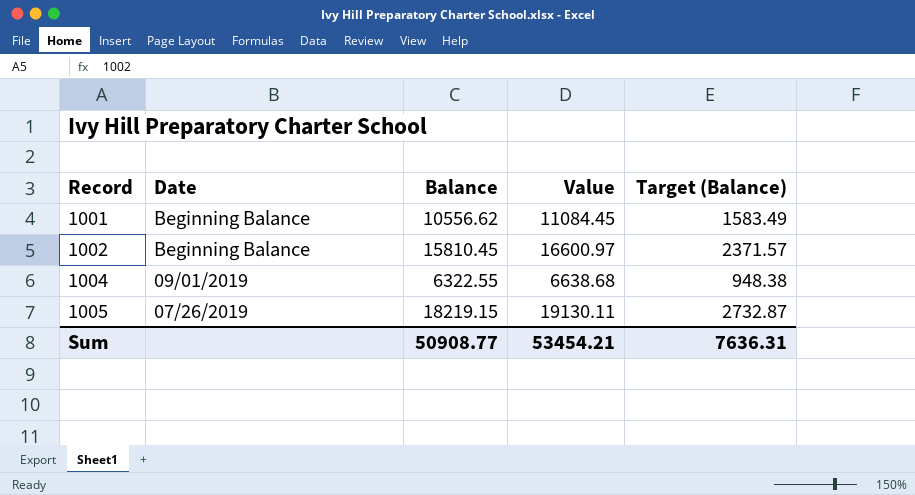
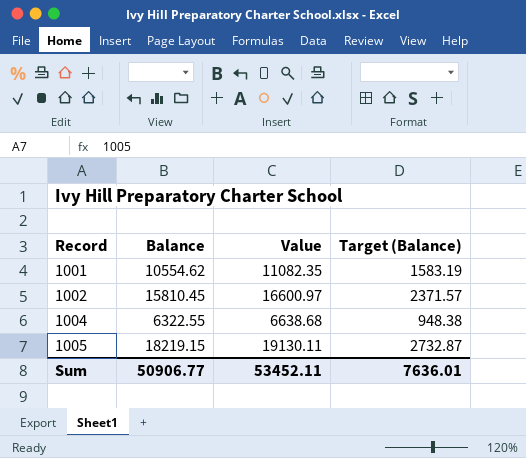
column Date | position: 2 -> none
1001 | Balance: 10556.62 -> 10554.62
1001 | Value: 11084.45 -> 11082.35
1001 | Target (Balance): 1583.49 -> 1583.19
Sum | Balance: 50908.77 -> 50906.77
Sum | Value: 53454.21 -> 53452.11
Sum | Target (Balance): 7636.31 -> 7636.01

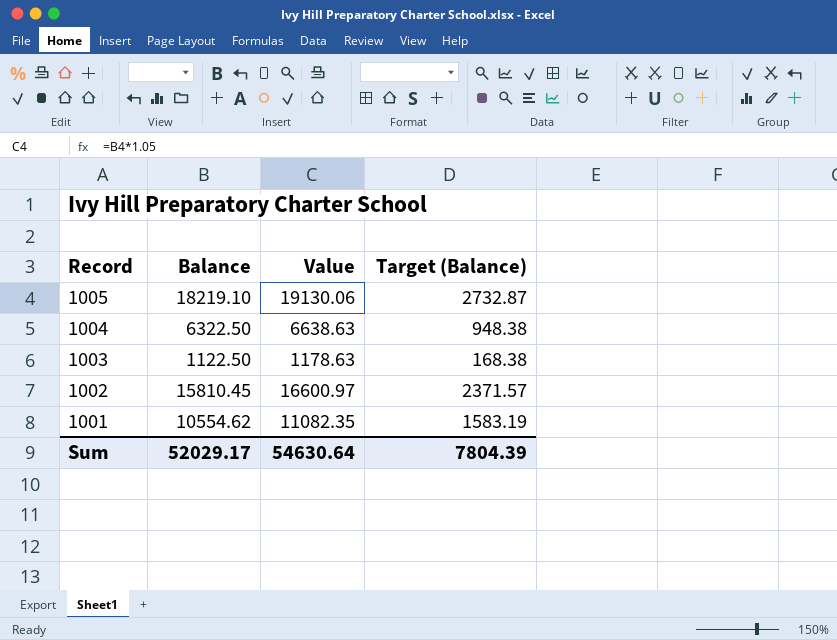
row order: Record ascending -> Record descending
1005 | Balance: 18219.15 -> 18219.10
1005 | Value: 19130.11 -> 19130.06
1004 | Balance: 6322.55 -> 6322.50
1004 | Value: 6638.68 -> 6638.63
row 1003: none -> 1122.50 | 1178.63 | 168.38
Sum | Balance: 50906.77 -> 52029.17
Sum | Value: 53452.11 -> 54630.64
Sum | Target (Balance): 7636.01 -> 7804.39

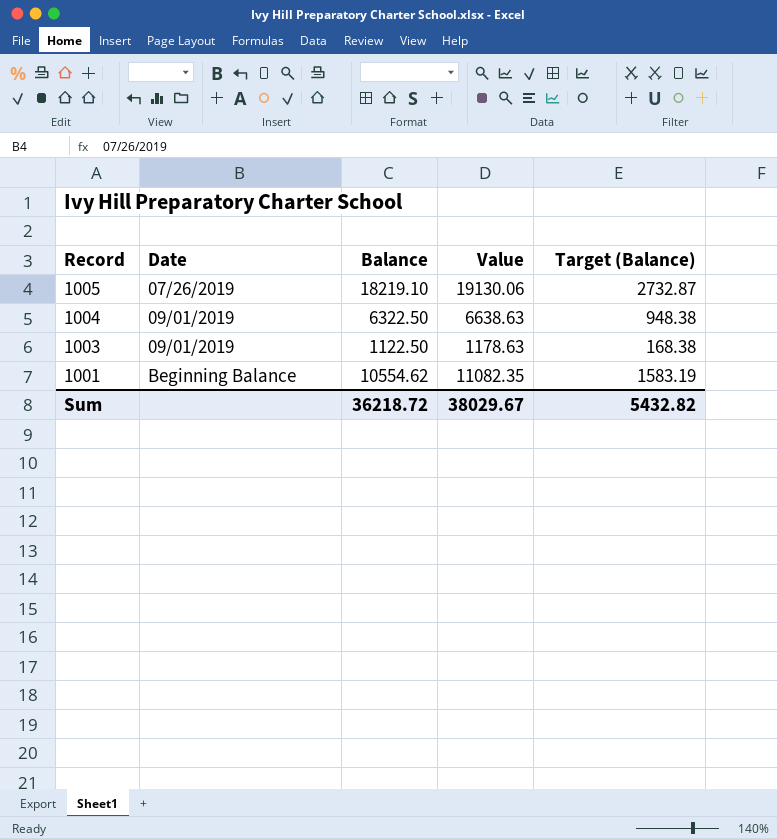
column Date | position: none -> 2
row 1002: 15810.45 | 16600.97 | 2371.57 -> none
Sum | Balance: 52029.17 -> 36218.72
Sum | Value: 54630.64 -> 38029.67
Sum | Target (Balance): 7804.39 -> 5432.82

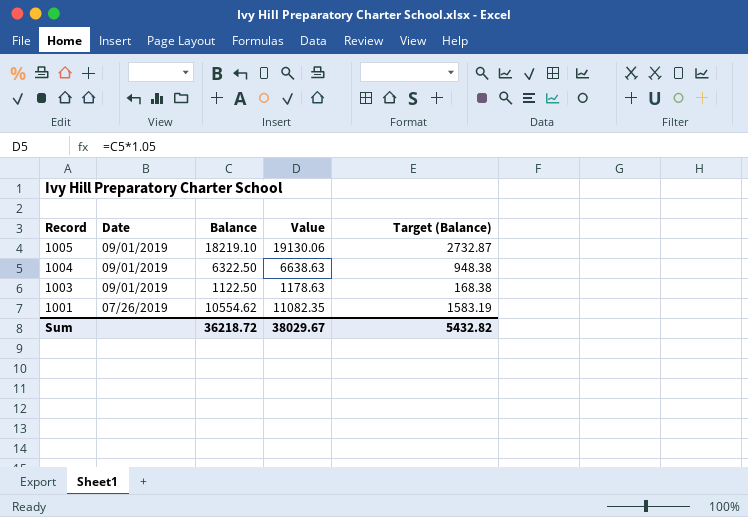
1005 | Date: 07/26/2019 -> 09/01/2019
1001 | Date: Beginning Balance -> 07/26/2019

